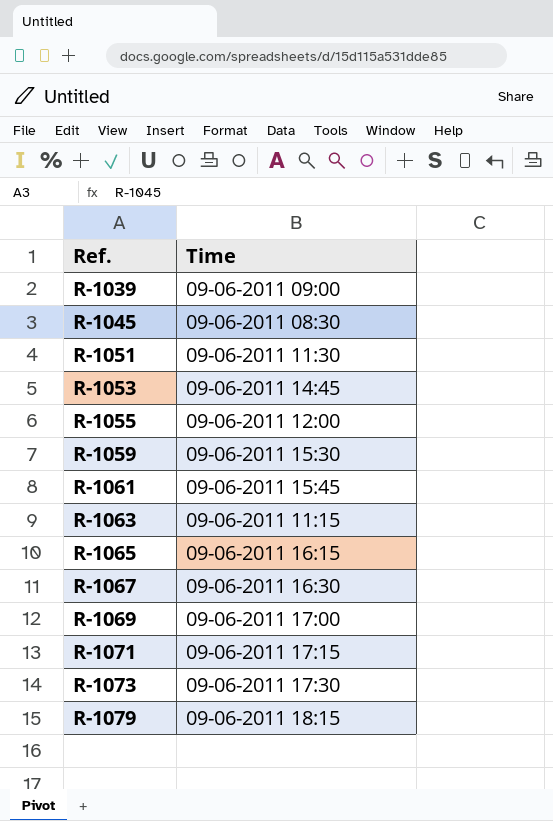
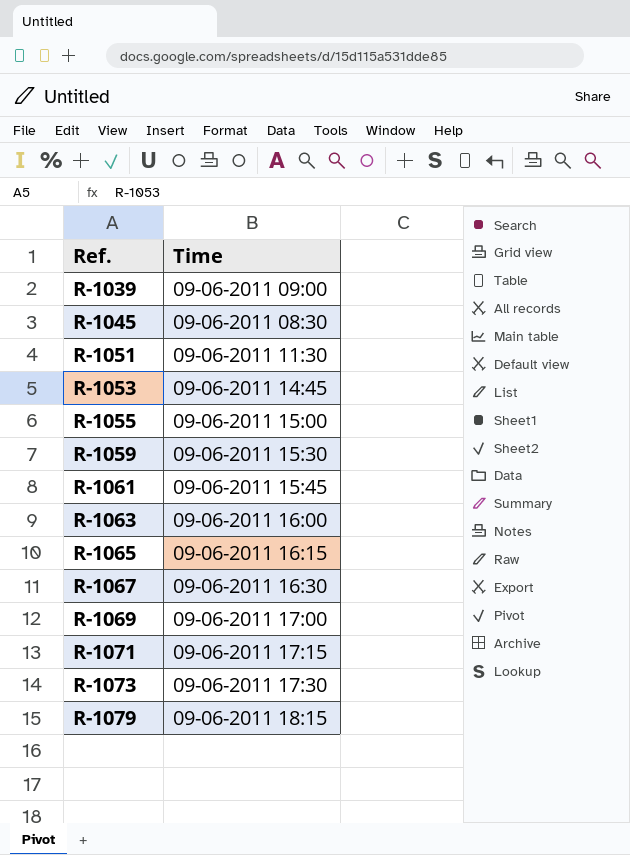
R-1055 | Time: 09-06-2011 12:00 -> 09-06-2011 15:00
R-1063 | Time: 09-06-2011 11:15 -> 09-06-2011 16:00

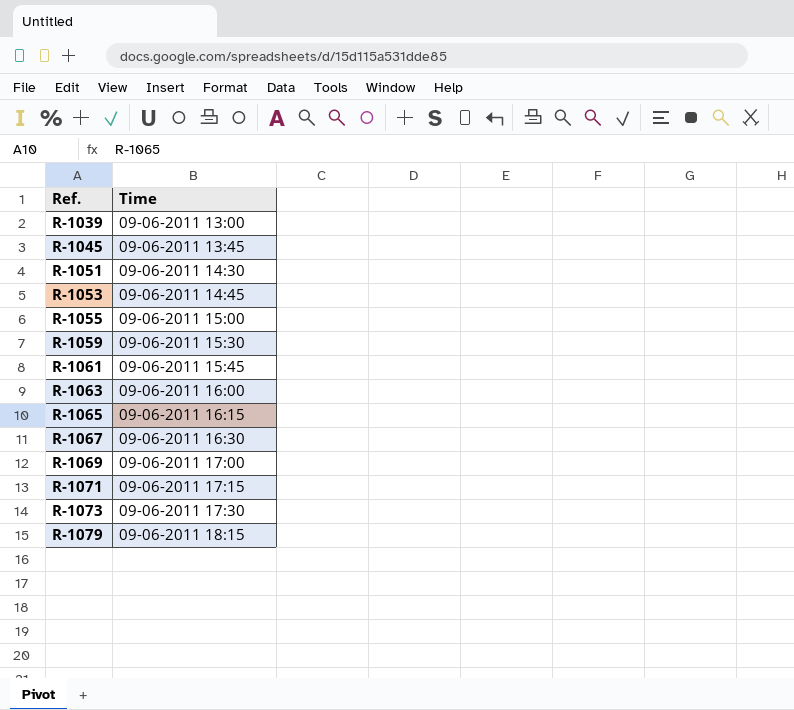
R-1039 | Time: 09-06-2011 09:00 -> 09-06-2011 13:00
R-1045 | Time: 09-06-2011 08:30 -> 09-06-2011 13:45
R-1051 | Time: 09-06-2011 11:30 -> 09-06-2011 14:30

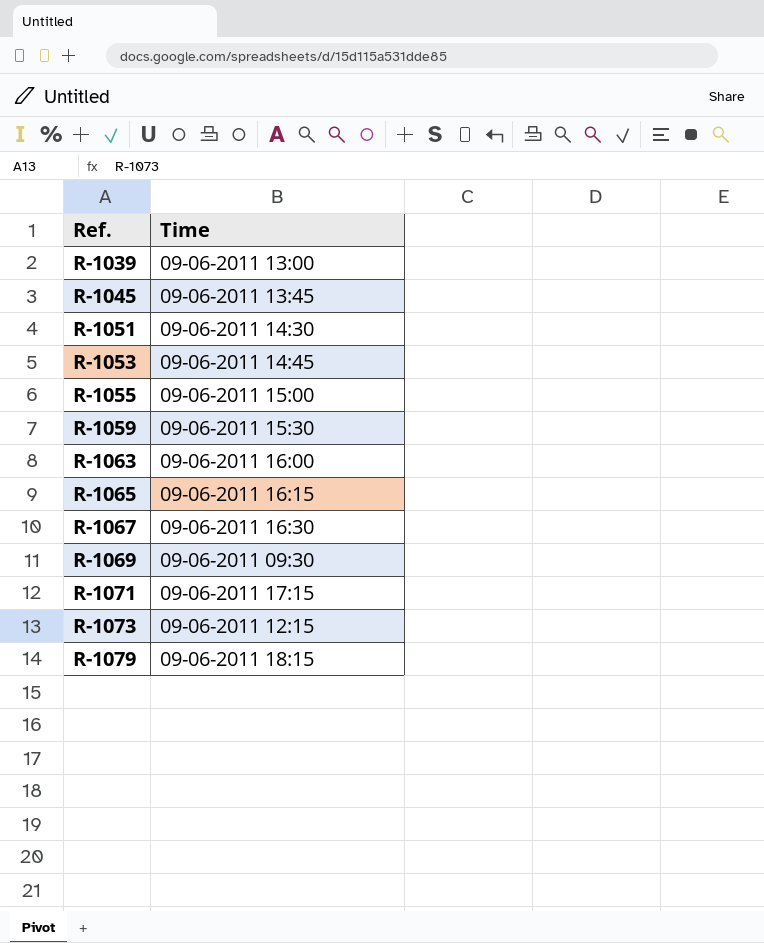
row R-1061: 09-06-2011 15:45 -> none
R-1069 | Time: 09-06-2011 17:00 -> 09-06-2011 09:30
R-1073 | Time: 09-06-2011 17:30 -> 09-06-2011 12:15

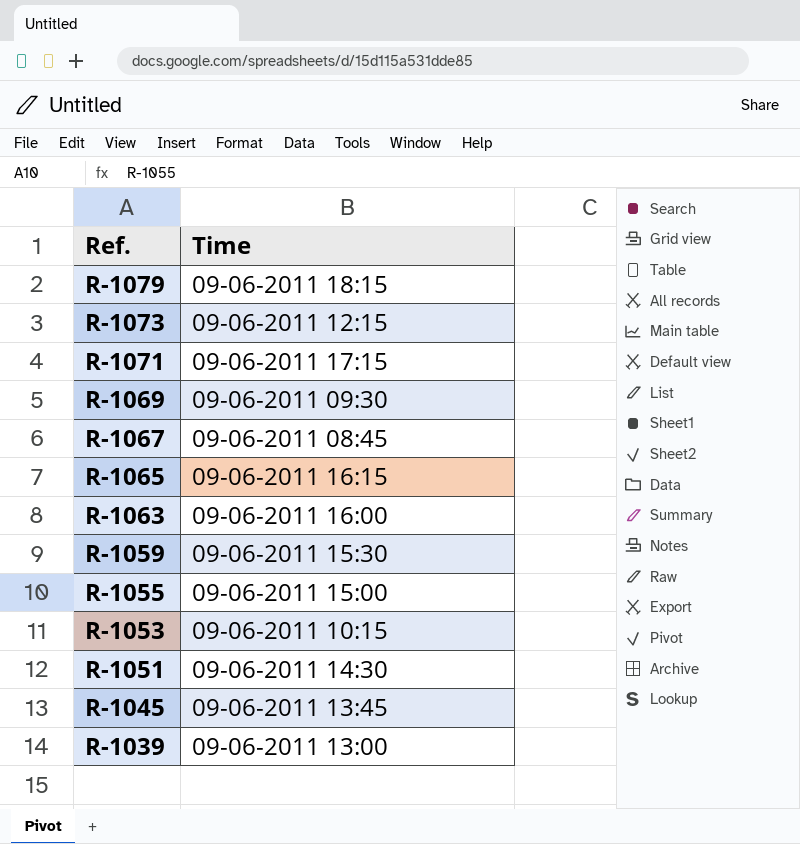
row order: Ref. ascending -> Ref. descending
R-1067 | Time: 09-06-2011 16:30 -> 09-06-2011 08:45
R-1053 | Time: 09-06-2011 14:45 -> 09-06-2011 10:15

